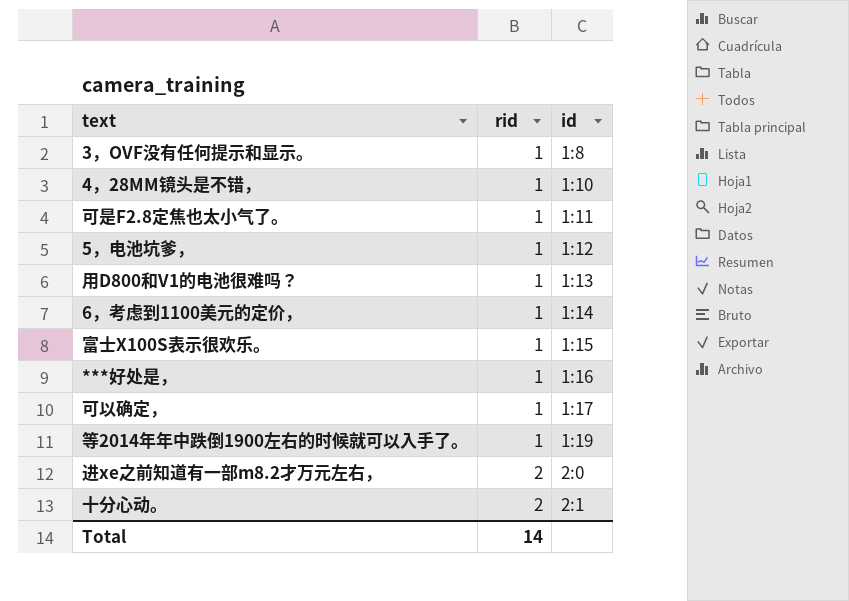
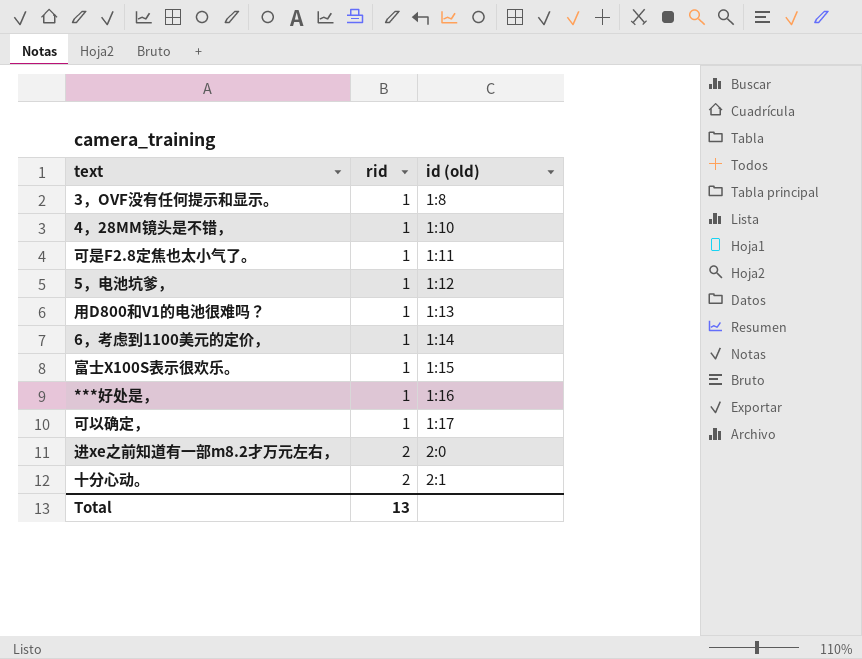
column name: id -> id (old)
row 等2014年年中跌倒1900左右的时候就可以入手了。: 1 | 1:19 -> none
Total | rid: 14 -> 13

